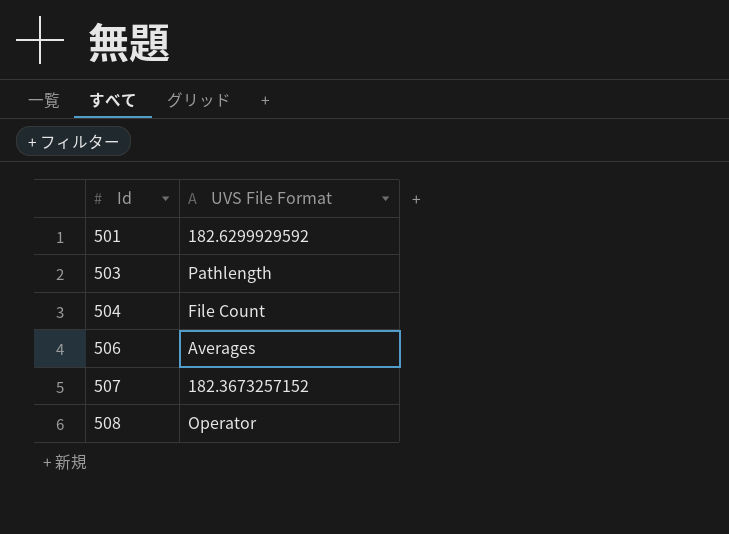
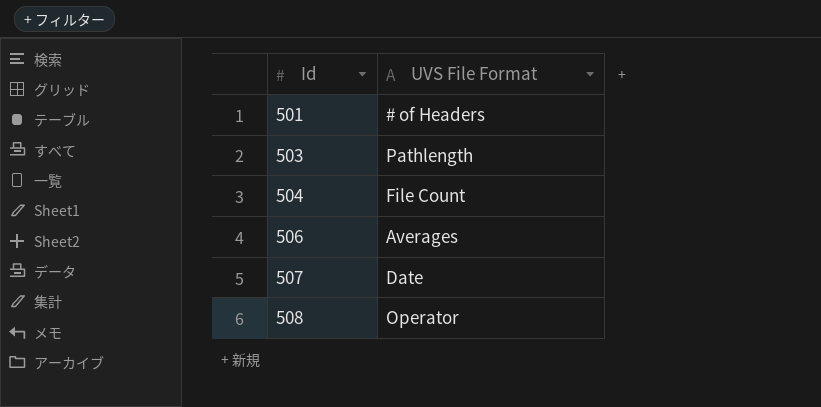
501 | UVS File Format: 182.6299929592 -> # of Headers
507 | UVS File Format: 182.3673257152 -> Date

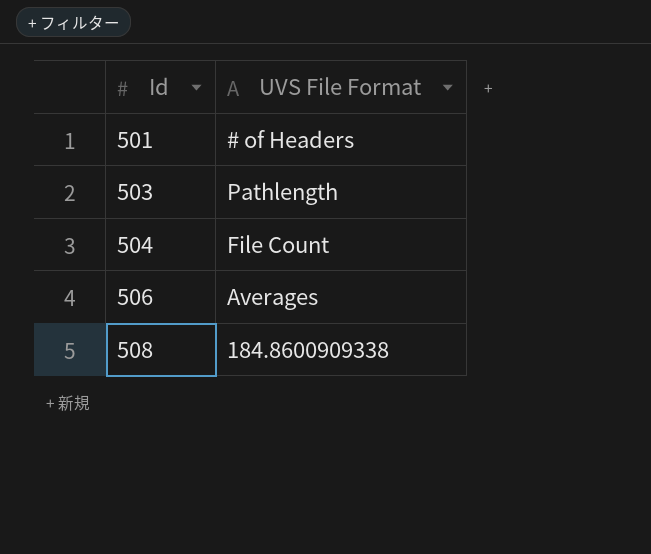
row 507: Date -> none
508 | UVS File Format: Operator -> 184.8600909338

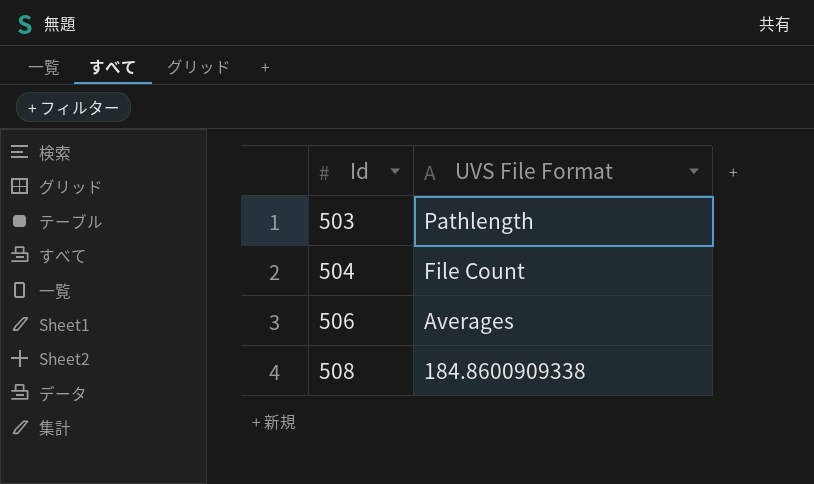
row 501: # of Headers -> none

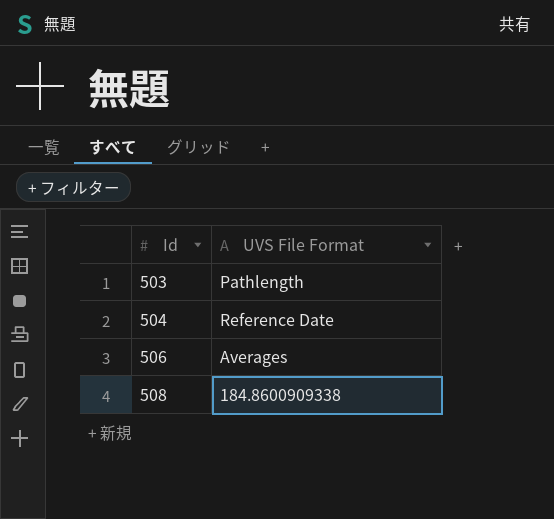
504 | UVS File Format: File Count -> Reference Date

